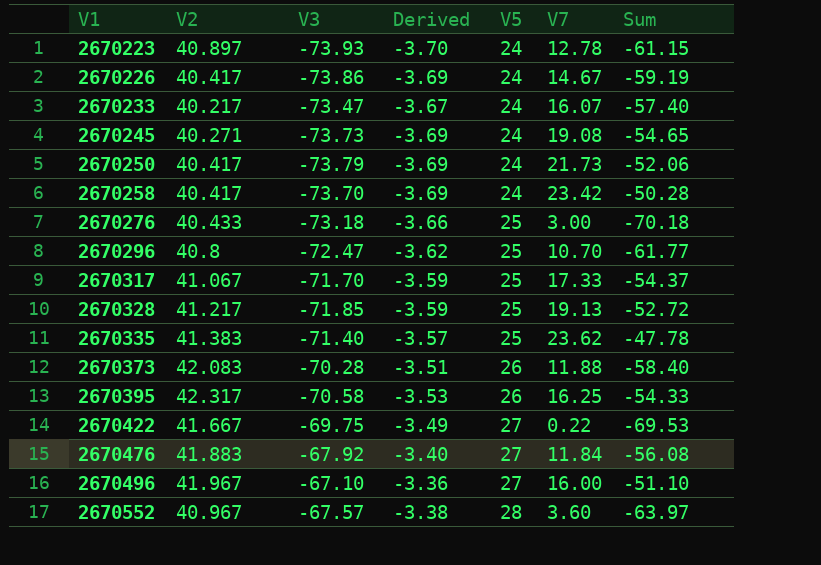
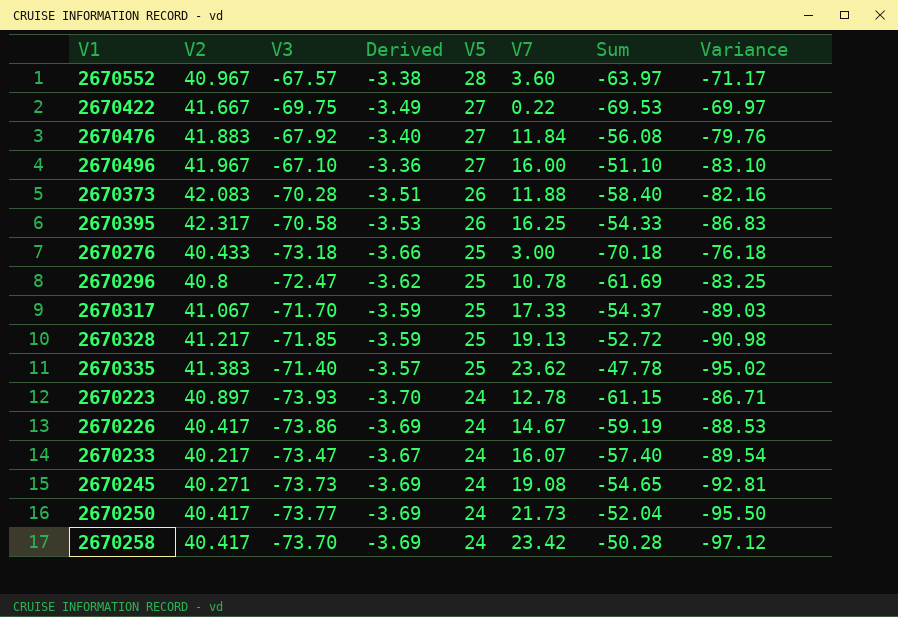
row order: V1 ascending -> V5 descending
column Variance | formula: none -> [V3] - [V7]
2670296 | V7: 10.70 -> 10.78
2670296 | Sum: -61.77 -> -61.69
2670250 | V3: -73.79 -> -73.77
2670250 | Sum: -52.06 -> -52.04

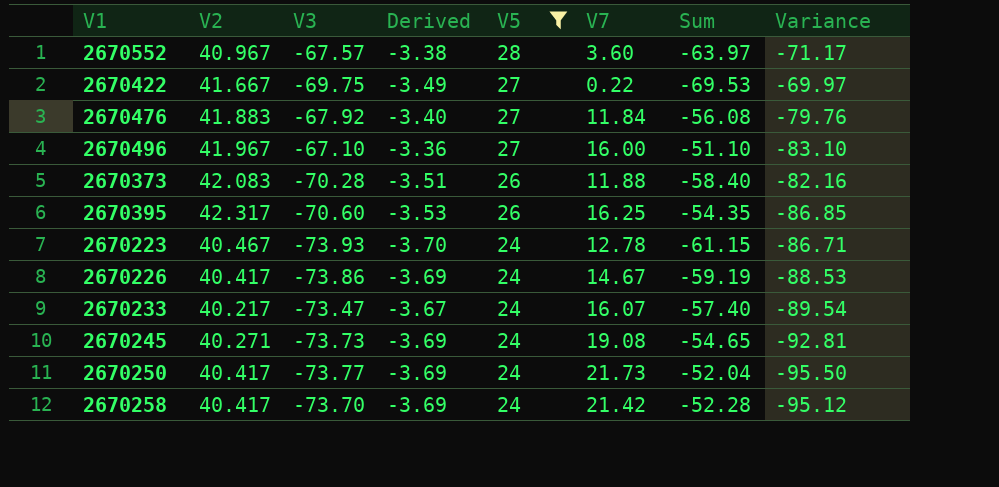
filter: none -> V5 != 25
2670395 | V3: -70.58 -> -70.60
2670395 | Sum: -54.33 -> -54.35
2670395 | Variance: -86.83 -> -86.85
2670223 | V2: 40.897 -> 40.467
2670258 | V7: 23.42 -> 21.42
2670258 | Sum: -50.28 -> -52.28
2670258 | Variance: -97.12 -> -95.12

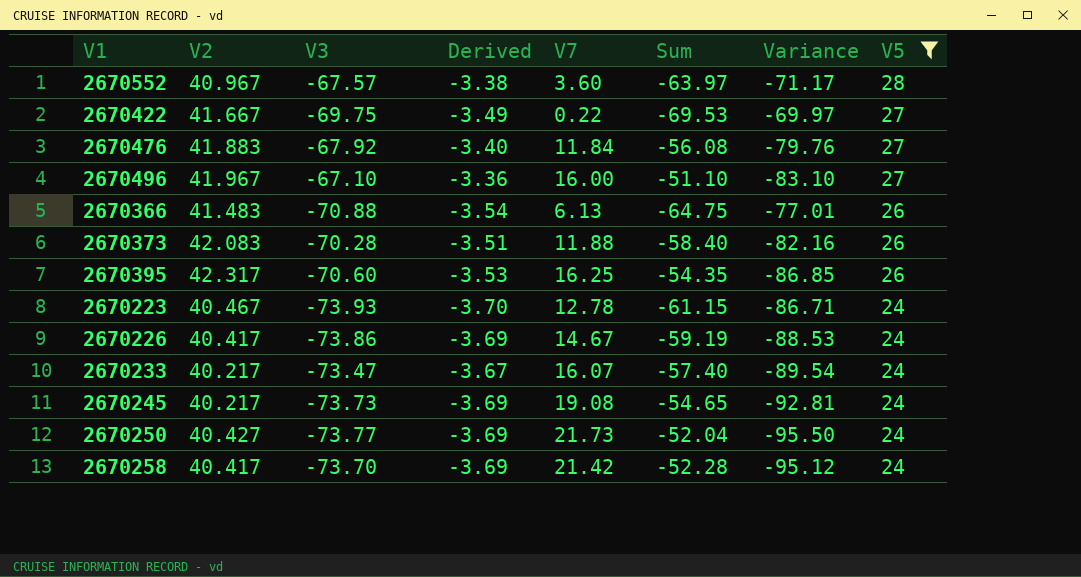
column V5 | position: 5 -> 8
row 2670366: none -> 41.483 | -70.88 | -3.54 | 6.13 | -64.75 | -77.01 | 26
2670245 | V2: 40.271 -> 40.217
2670250 | V2: 40.417 -> 40.427

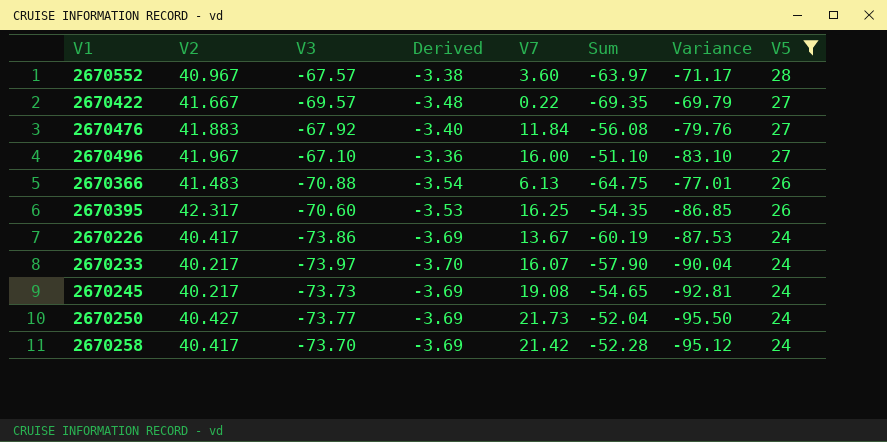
row 2670373: 42.083 | -70.28 | -3.51 | 11.88 | -58.40 | -82.16 | 26 -> none
row 2670223: 40.467 | -73.93 | -3.70 | 12.78 | -61.15 | -86.71 | 24 -> none
2670422 | V3: -69.75 -> -69.57
2670422 | Derived: -3.49 -> -3.48
2670422 | Sum: -69.53 -> -69.35
2670422 | Variance: -69.97 -> -69.79
2670226 | V7: 14.67 -> 13.67
2670226 | Sum: -59.19 -> -60.19
2670226 | Variance: -88.53 -> -87.53
2670233 | V3: -73.47 -> -73.97
2670233 | Derived: -3.67 -> -3.70
2670233 | Sum: -57.40 -> -57.90
2670233 | Variance: -89.54 -> -90.04

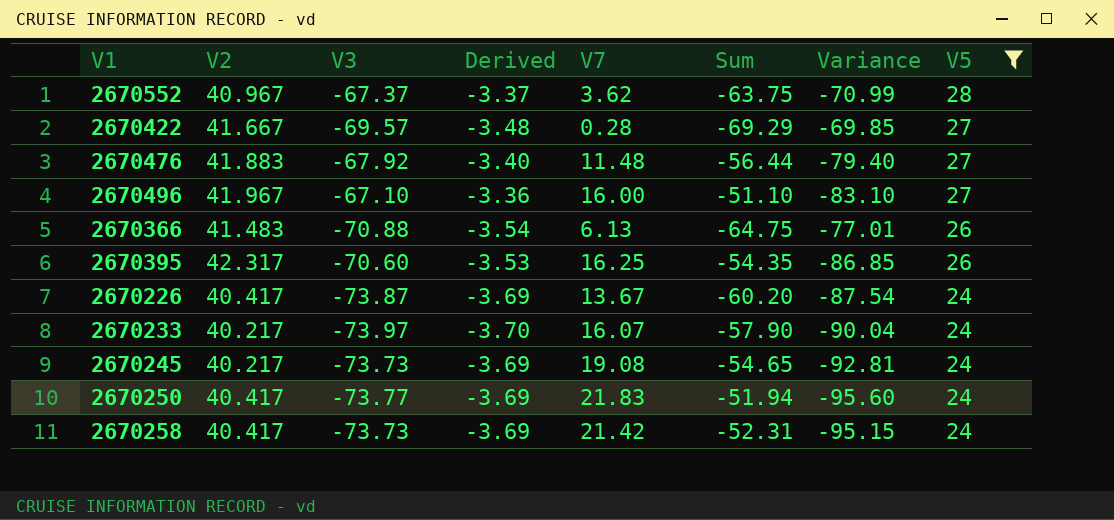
2670552 | V3: -67.57 -> -67.37
2670552 | Derived: -3.38 -> -3.37
2670552 | V7: 3.60 -> 3.62
2670552 | Sum: -63.97 -> -63.75
2670552 | Variance: -71.17 -> -70.99
2670422 | V7: 0.22 -> 0.28
2670422 | Sum: -69.35 -> -69.29
2670422 | Variance: -69.79 -> -69.85
2670476 | V7: 11.84 -> 11.48
2670476 | Sum: -56.08 -> -56.44
2670476 | Variance: -79.76 -> -79.40
2670226 | V3: -73.86 -> -73.87
2670226 | Sum: -60.19 -> -60.20
2670226 | Variance: -87.53 -> -87.54
2670250 | V2: 40.427 -> 40.417
2670250 | V7: 21.73 -> 21.83
2670250 | Sum: -52.04 -> -51.94
2670250 | Variance: -95.50 -> -95.60
2670258 | V3: -73.70 -> -73.73
2670258 | Sum: -52.28 -> -52.31
2670258 | Variance: -95.12 -> -95.15

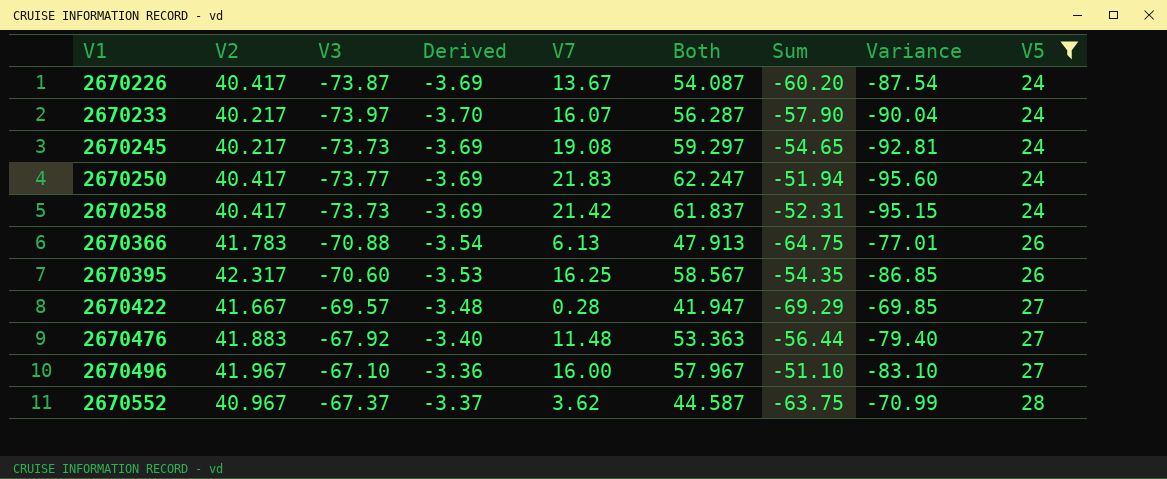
row order: V5 descending -> V1 ascending
column Both | formula: none -> [V2] + [V7]
2670366 | V2: 41.483 -> 41.783

